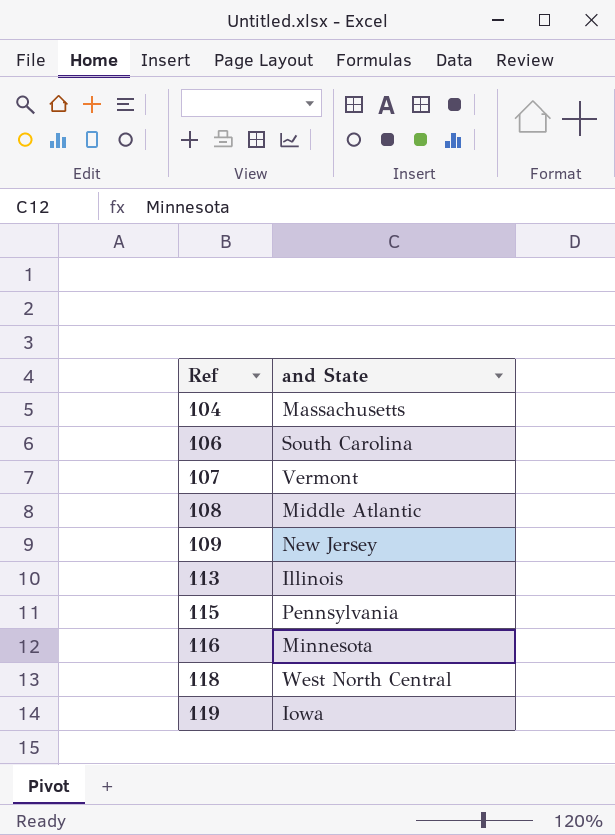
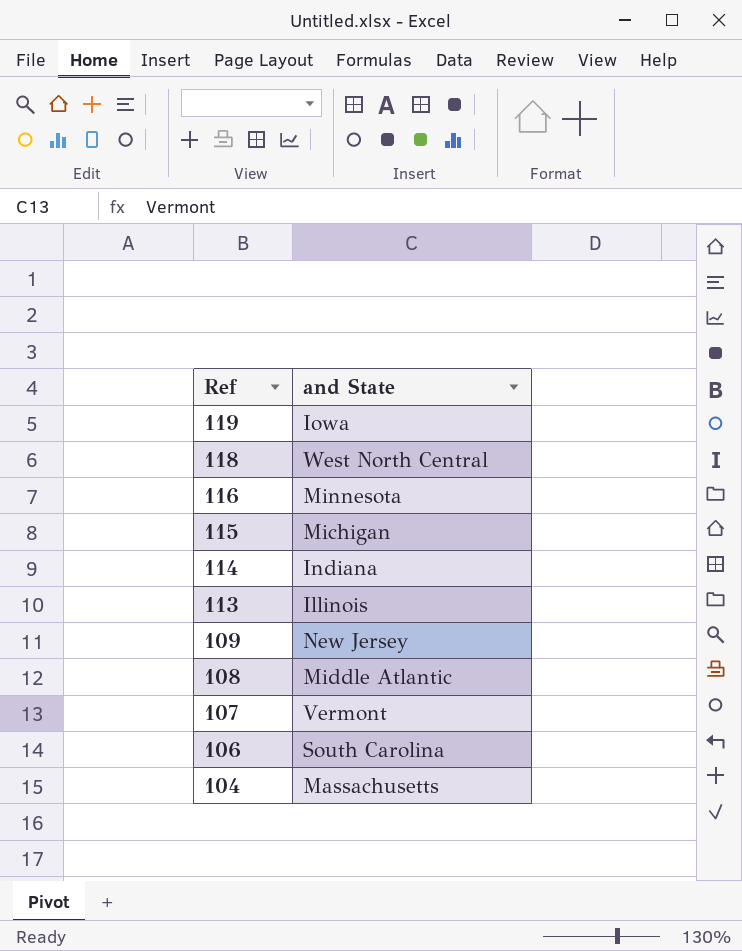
row order: Ref ascending -> Ref descending
115 | and State: Pennsylvania -> Michigan
row 114: none -> Indiana

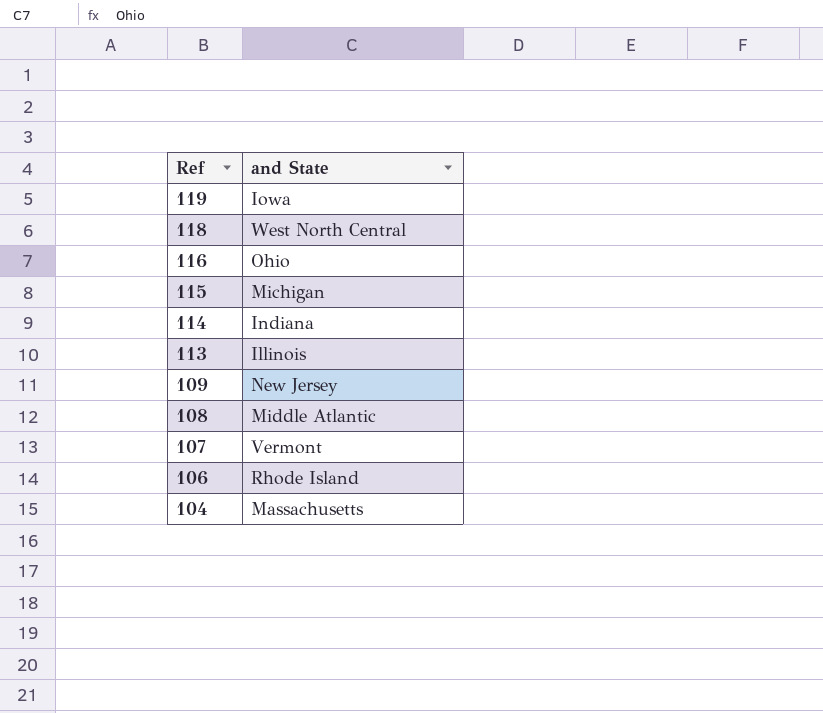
116 | and State: Minnesota -> Ohio
106 | and State: South Carolina -> Rhode Island

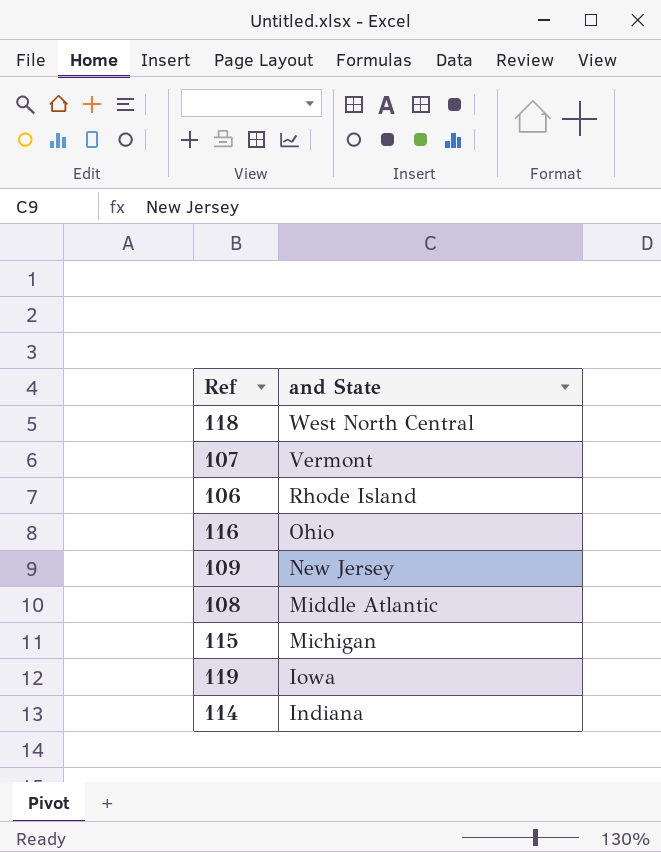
row order: Ref descending -> and State descending
row 113: Illinois -> none
row 104: Massachusetts -> none

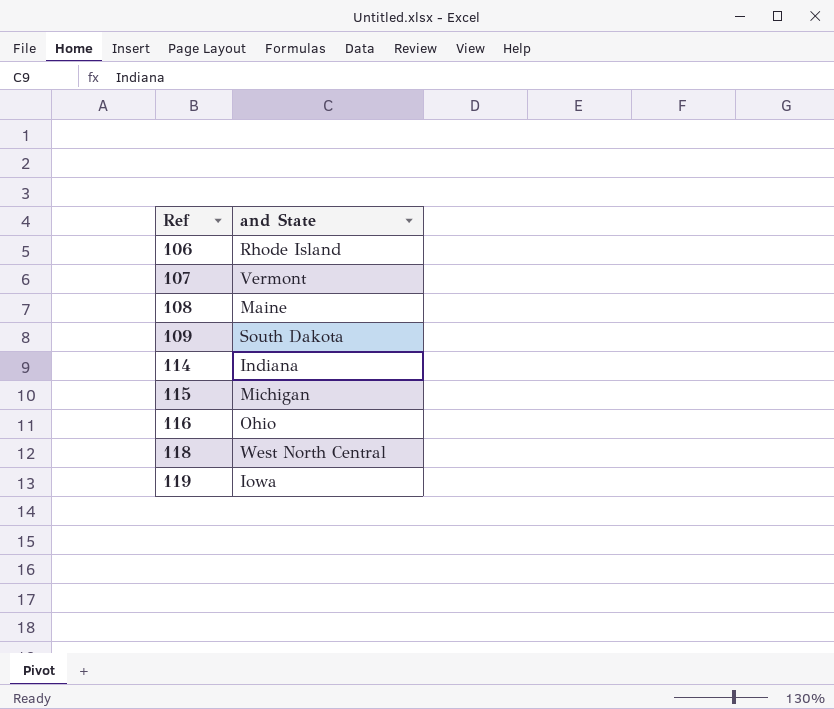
row order: and State descending -> Ref ascending
108 | and State: Middle Atlantic -> Maine
109 | and State: New Jersey -> South Dakota

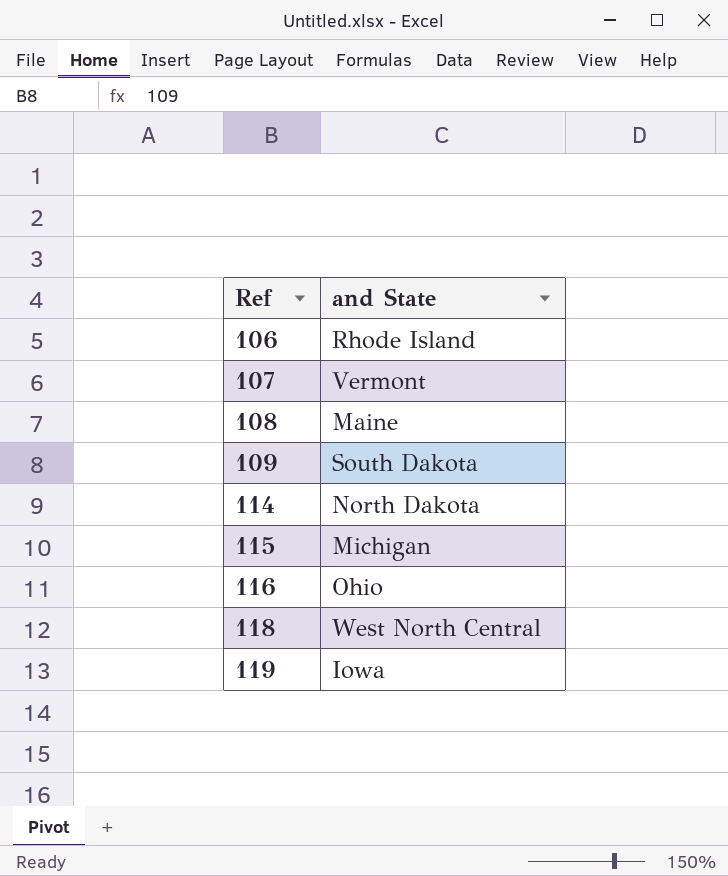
114 | and State: Indiana -> North Dakota

